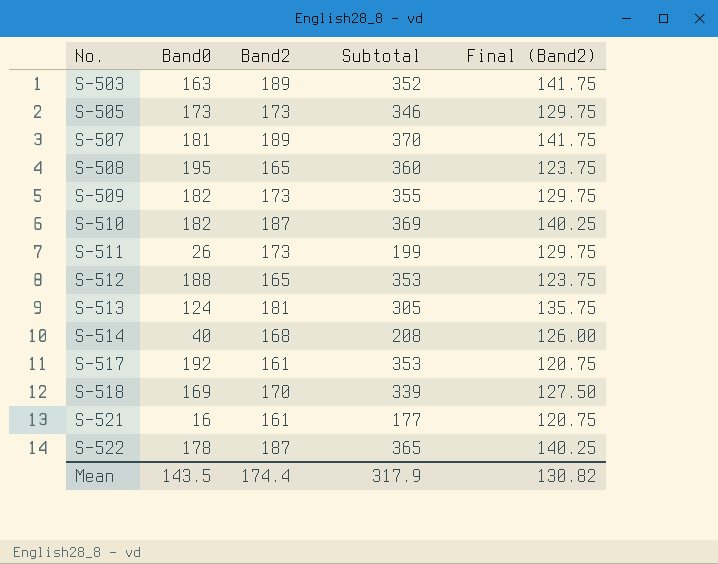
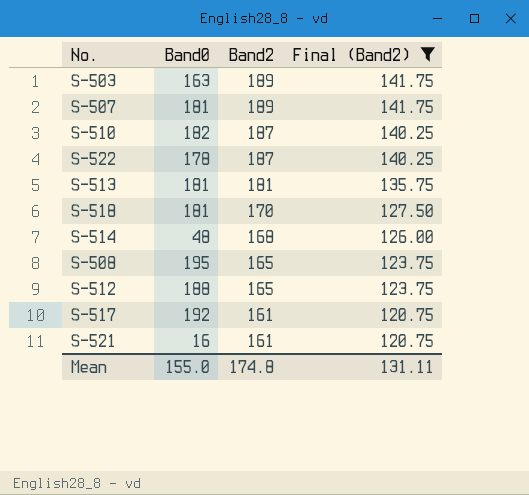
filter: none -> Final (Band2) != 129.75
row order: No. ascending -> Band2 descending
column Subtotal | formula: [Band0] + [Band2] -> none
S-513 | Band0: 124 -> 181
S-518 | Band0: 169 -> 181
S-514 | Band0: 40 -> 48
Mean | Band0: 143.5 -> 155.0
Mean | Band2: 174.4 -> 174.8
Mean | Final (Band2): 130.82 -> 131.11

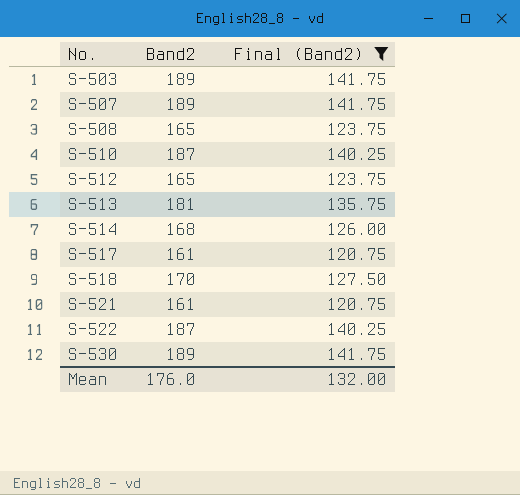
row order: Band2 descending -> No. ascending
column Band0 | position: 2 -> none
row S-530: none -> 189 | 141.75
Mean | Band2: 174.8 -> 176.0
Mean | Final (Band2): 131.11 -> 132.00

